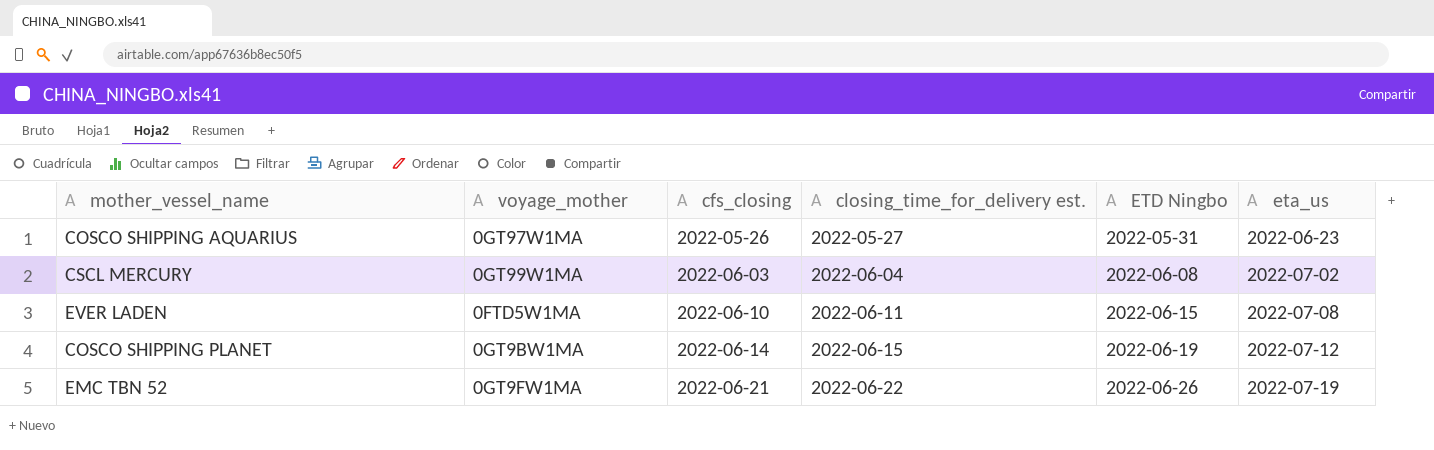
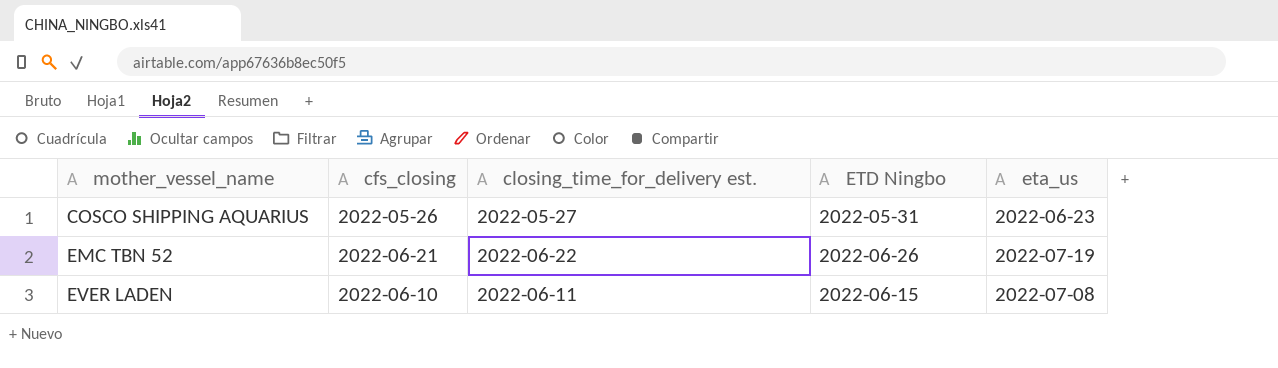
row order: cfs_closing ascending -> mother_vessel_name ascending
column voyage_mother | position: 2 -> none
row CSCL MERCURY: 0GT99W1MA | 2022-06-03 | 2022-06-04 | 2022-06-08 | 2022-07-02 -> none
row COSCO SHIPPING PLANET: 0GT9BW1MA | 2022-06-14 | 2022-06-15 | 2022-06-19 | 2022-07-12 -> none

